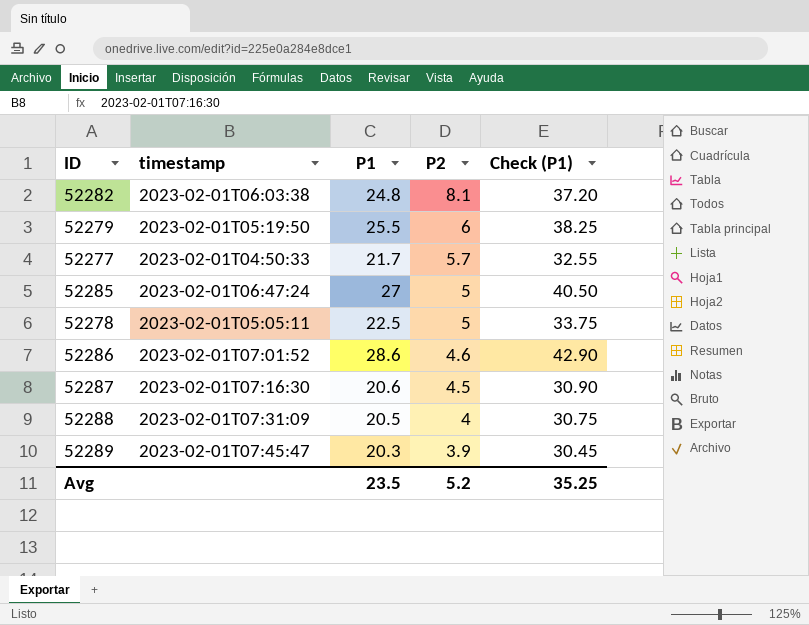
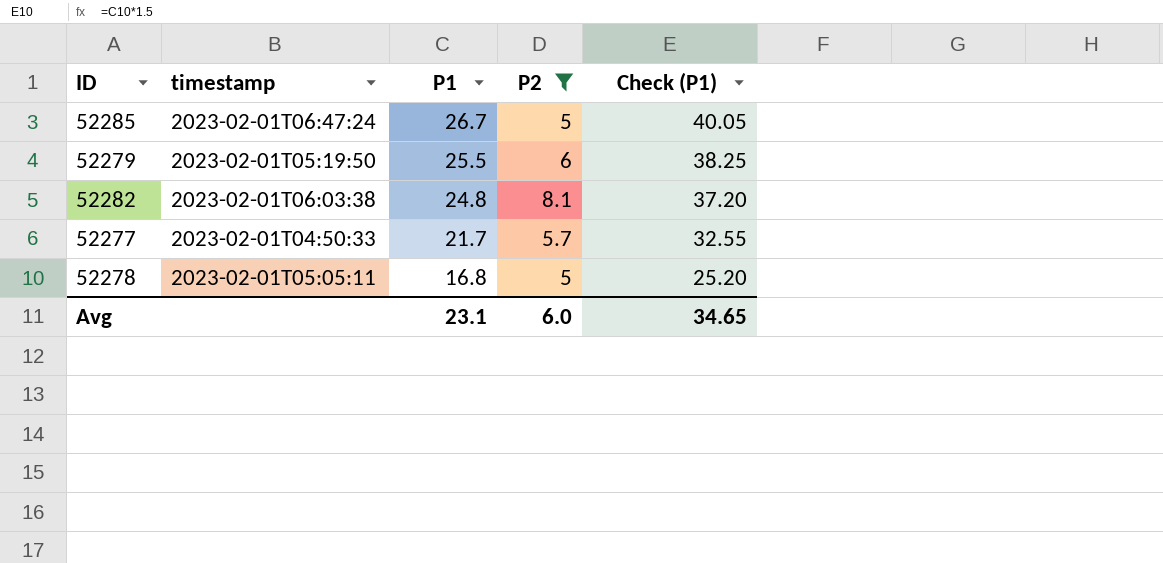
filter: none -> P2 >= 5
row order: P2 descending -> P1 descending
52285 | P1: 27 -> 26.7
52285 | Check (P1): 40.50 -> 40.05
52278 | P1: 22.5 -> 16.8
52278 | Check (P1): 33.75 -> 25.20
Avg | P1: 23.5 -> 23.1
Avg | P2: 5.2 -> 6.0
Avg | Check (P1): 35.25 -> 34.65

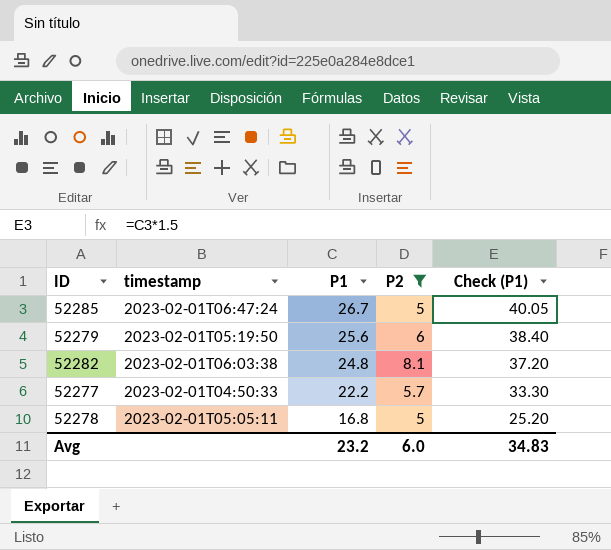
52279 | P1: 25.5 -> 25.6
52279 | Check (P1): 38.25 -> 38.40
52277 | P1: 21.7 -> 22.2
52277 | Check (P1): 32.55 -> 33.30
Avg | P1: 23.1 -> 23.2
Avg | Check (P1): 34.65 -> 34.83

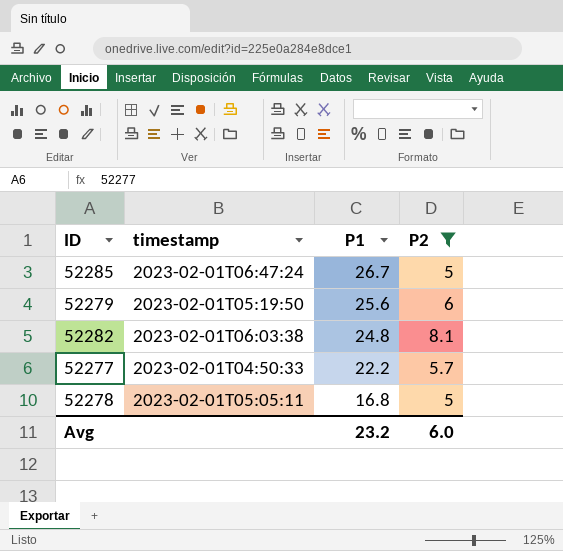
column Check (P1) | formula: [P1] * 1.5 -> none

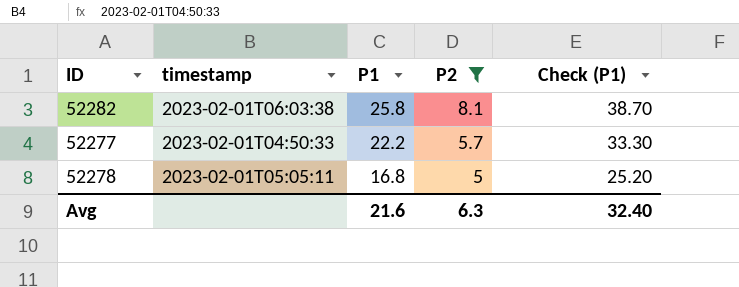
column Check (P1) | formula: none -> [P1] * 1.5
row 52285: 2023-02-01T06:47:24 | 26.7 | 5 -> none
row 52279: 2023-02-01T05:19:50 | 25.6 | 6 -> none
52282 | P1: 24.8 -> 25.8
Avg | P1: 23.2 -> 21.6
Avg | P2: 6.0 -> 6.3

